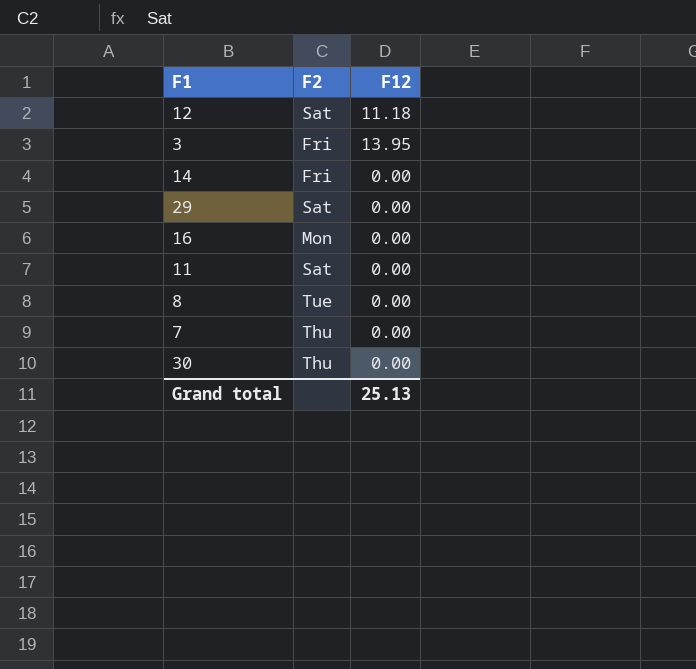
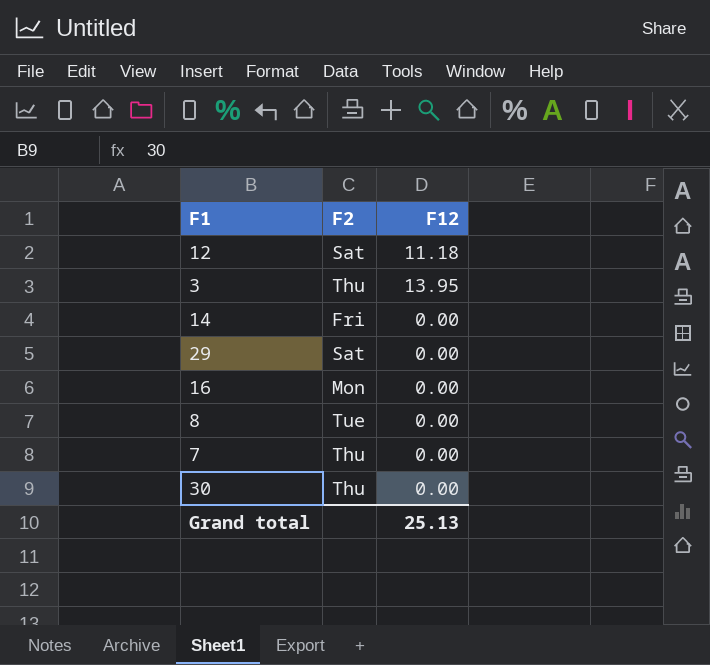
row 11: Sat | 0.00 -> none
3 | F2: Fri -> Thu

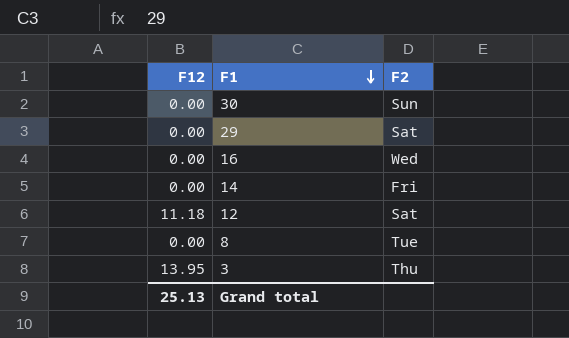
row order: none -> F1 descending
column F12 | position: 3 -> 1
row 7: Thu | 0.00 -> none
30 | F2: Thu -> Sun
16 | F2: Mon -> Wed

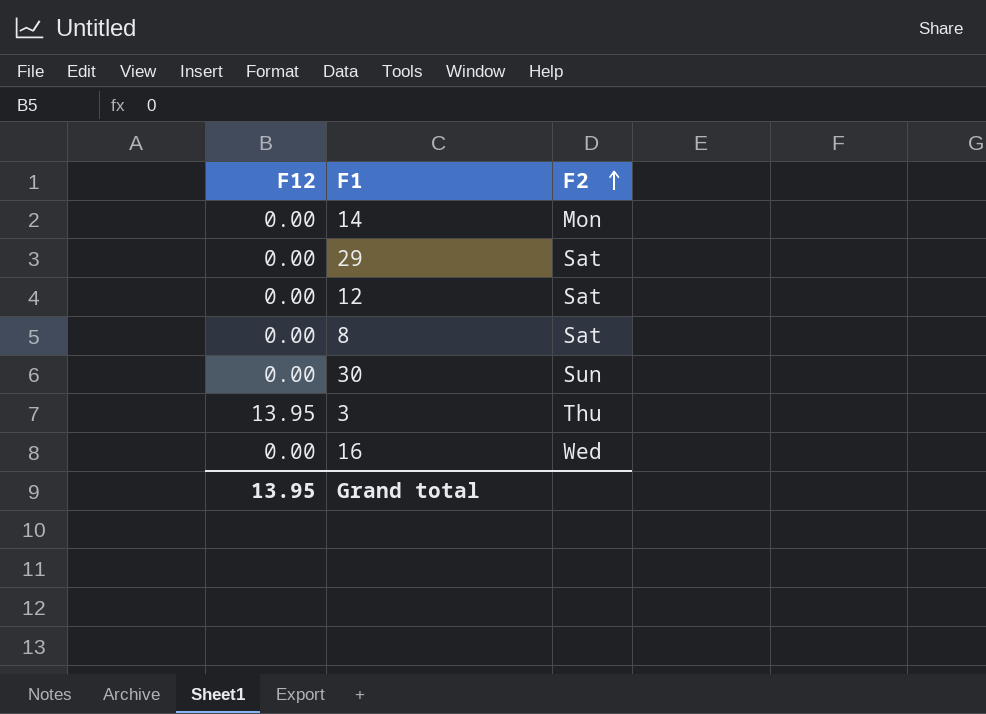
row order: F1 descending -> F2 ascending
14 | F2: Fri -> Mon
12 | F12: 11.18 -> 0.00
8 | F2: Tue -> Sat
Grand total | F12: 25.13 -> 13.95

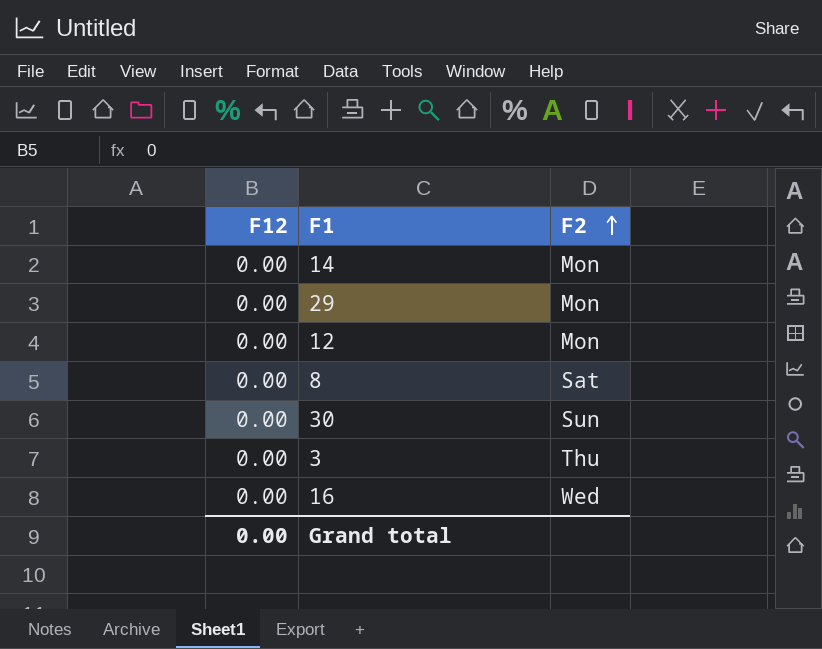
29 | F2: Sat -> Mon
12 | F2: Sat -> Mon
3 | F12: 13.95 -> 0.00
Grand total | F12: 13.95 -> 0.00

